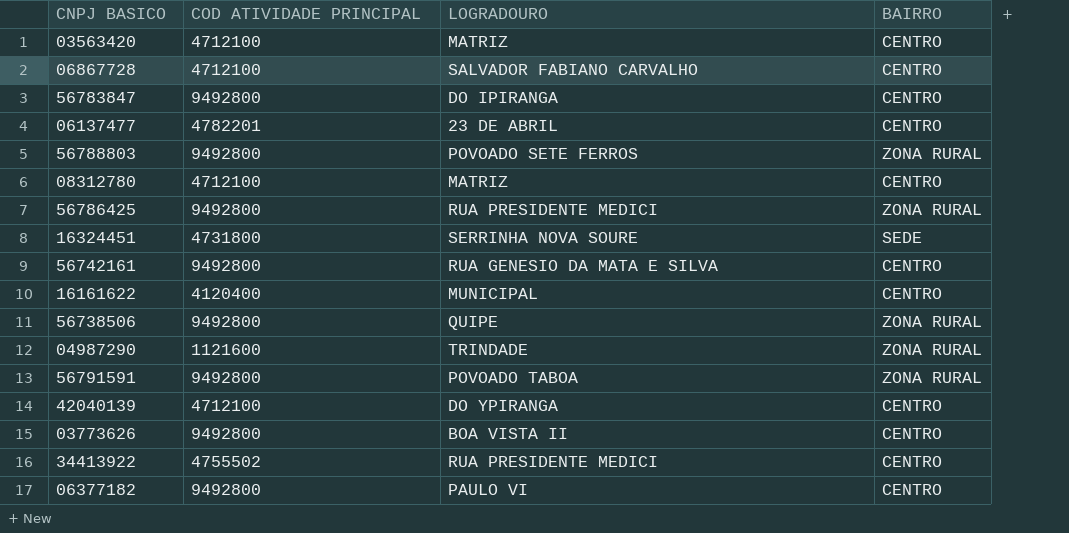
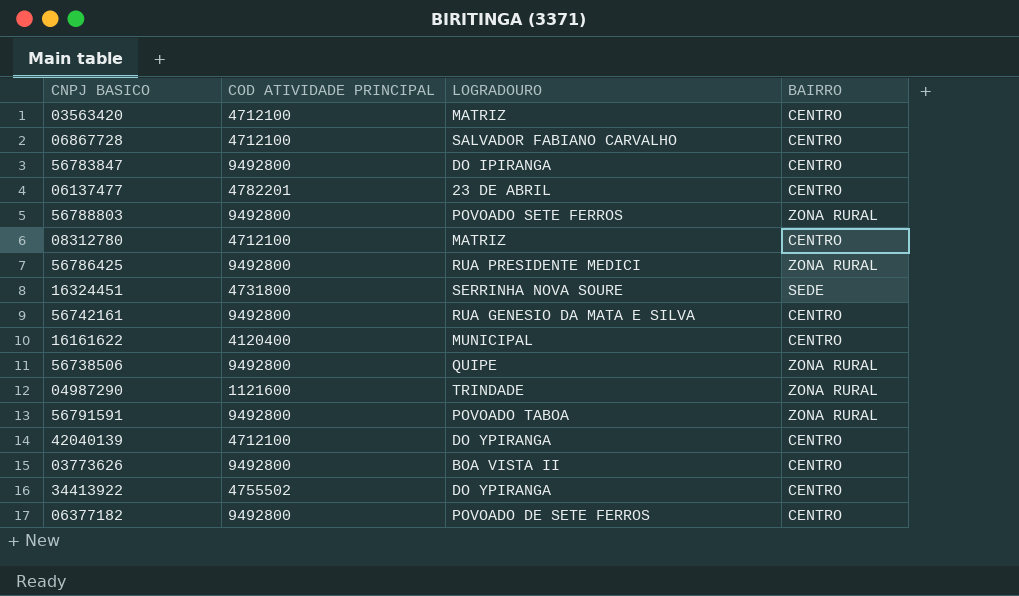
34413922 | LOGRADOURO: RUA PRESIDENTE MEDICI -> DO YPIRANGA
06377182 | LOGRADOURO: PAULO VI -> POVOADO DE SETE FERROS

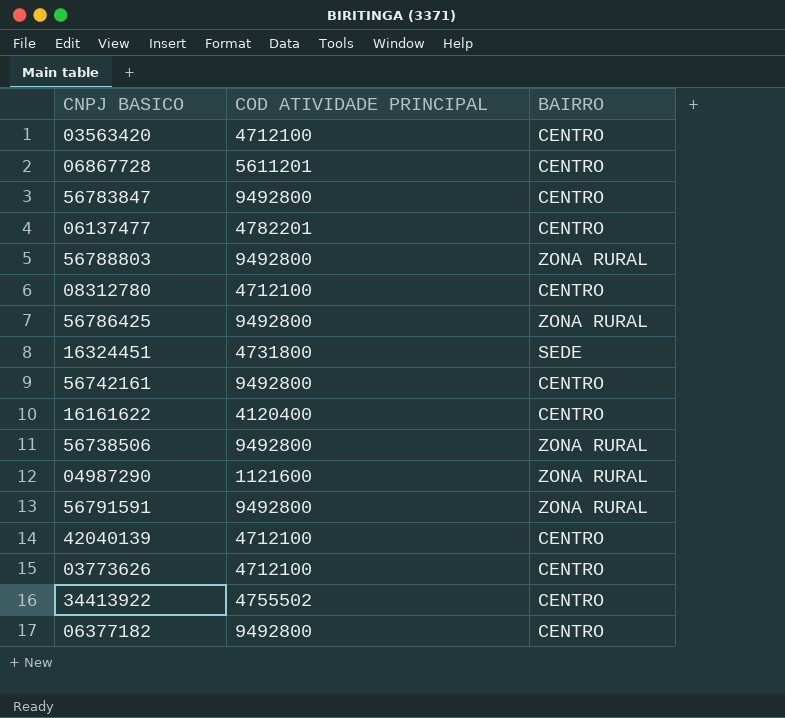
column LOGRADOURO | position: 3 -> none
06867728 | COD ATIVIDADE PRINCIPAL: 4712100 -> 5611201
03773626 | COD ATIVIDADE PRINCIPAL: 9492800 -> 4712100

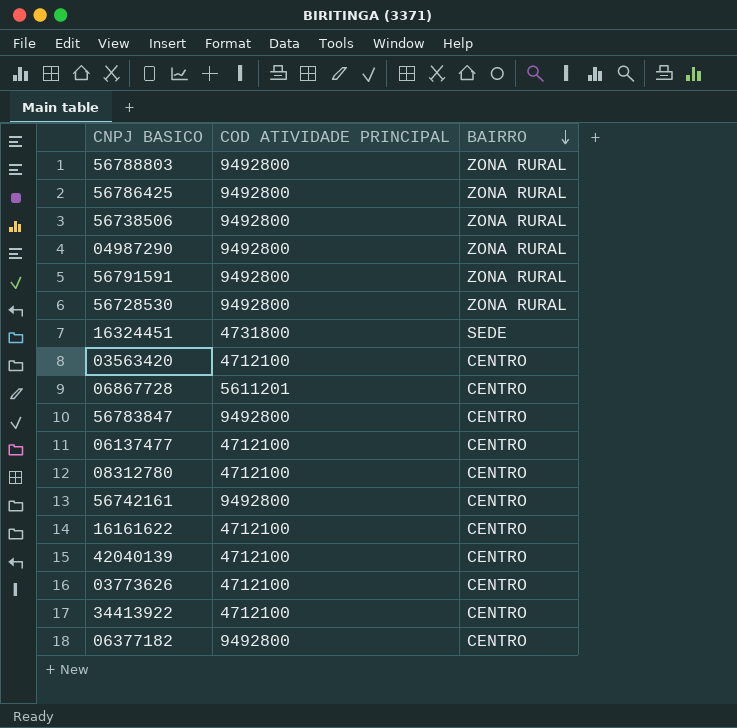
row order: none -> BAIRRO descending
04987290 | COD ATIVIDADE PRINCIPAL: 1121600 -> 9492800
row 56728530: none -> 9492800 | ZONA RURAL
06137477 | COD ATIVIDADE PRINCIPAL: 4782201 -> 4712100
16161622 | COD ATIVIDADE PRINCIPAL: 4120400 -> 4712100
34413922 | COD ATIVIDADE PRINCIPAL: 4755502 -> 4712100

